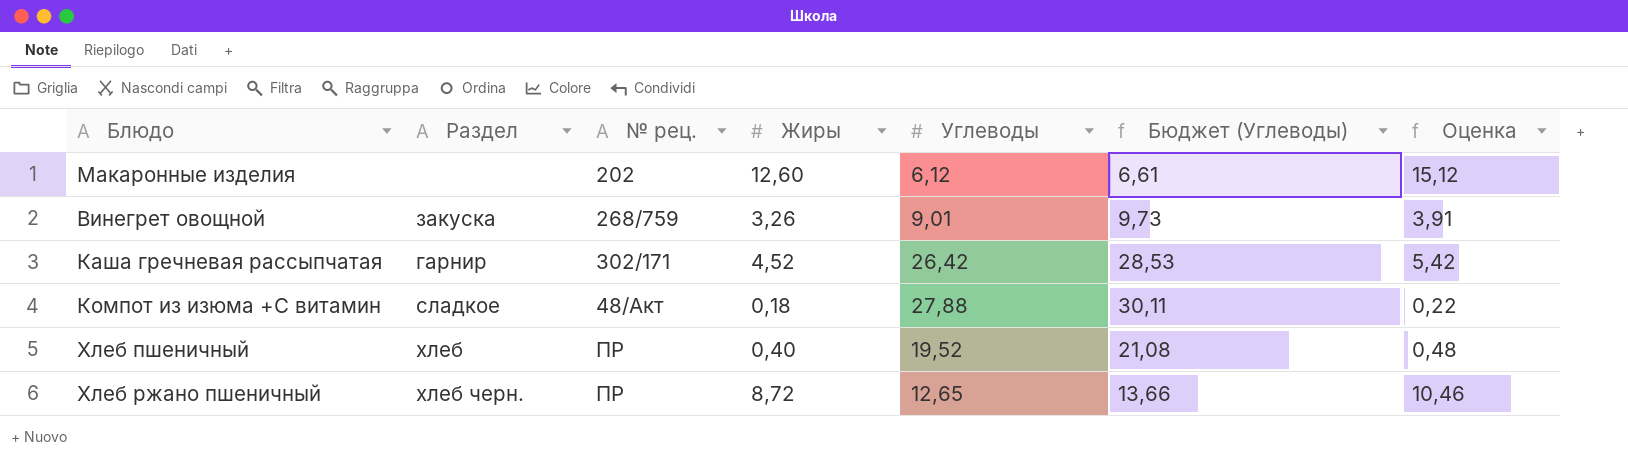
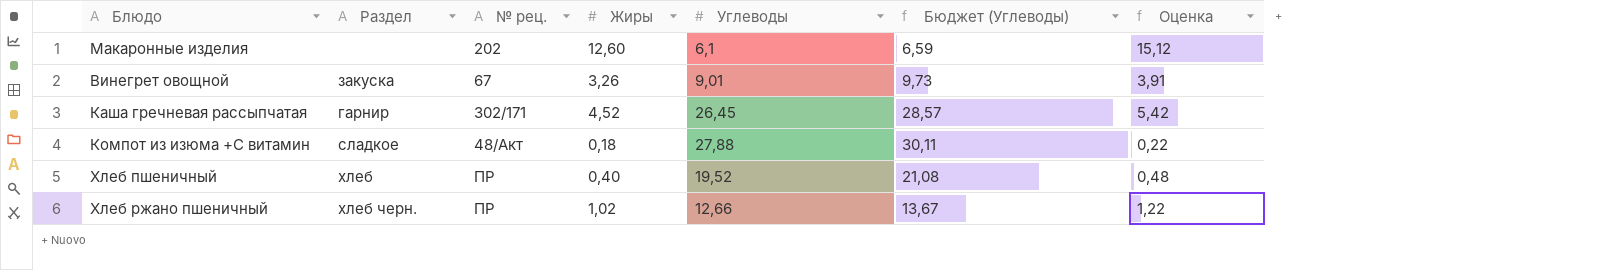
Макаронные изделия | Углеводы: 6,12 -> 6,1
Макаронные изделия | Бюджет (Углеводы): 6,61 -> 6,59
Винегрет овощной | № рец.: 268/759 -> 67
Каша гречневая рассыпчатая | Углеводы: 26,42 -> 26,45
Каша гречневая рассыпчатая | Бюджет (Углеводы): 28,53 -> 28,57
Хлеб ржано пшеничный | Жиры: 8,72 -> 1,02
Хлеб ржано пшеничный | Углеводы: 12,65 -> 12,66
Хлеб ржано пшеничный | Бюджет (Углеводы): 13,66 -> 13,67
Хлеб ржано пшеничный | Оценка: 10,46 -> 1,22

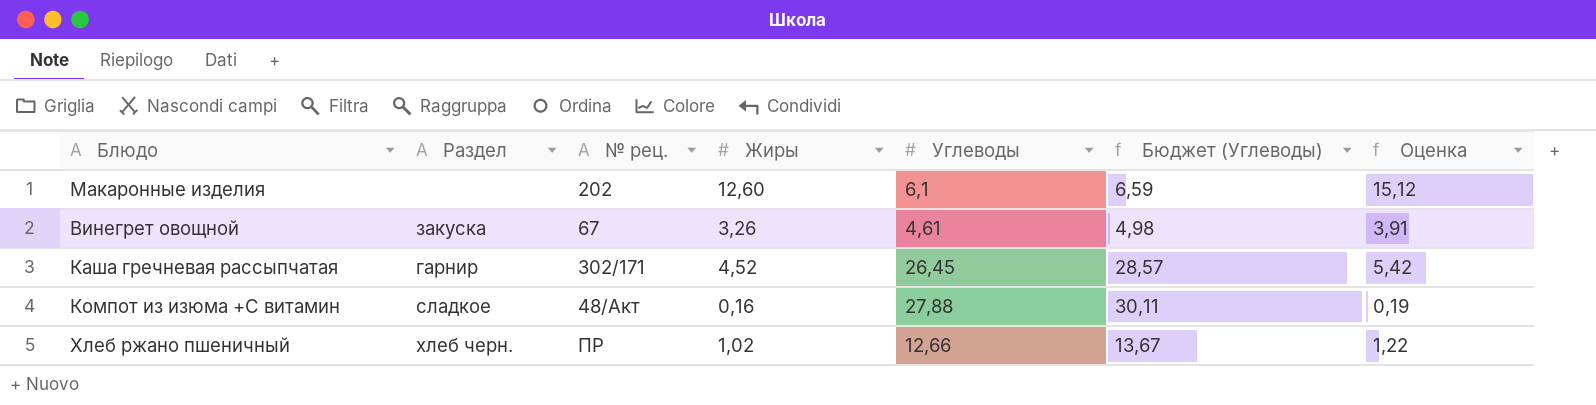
row Хлеб пшеничный: хлеб | ПР | 0,40 | 19,52 | 21,08 | 0,48 -> none
Винегрет овощной | Углеводы: 9,01 -> 4,61
Винегрет овощной | Бюджет (Углеводы): 9,73 -> 4,98
Компот из изюма +С витамин | Жиры: 0,18 -> 0,16
Компот из изюма +С витамин | Оценка: 0,22 -> 0,19

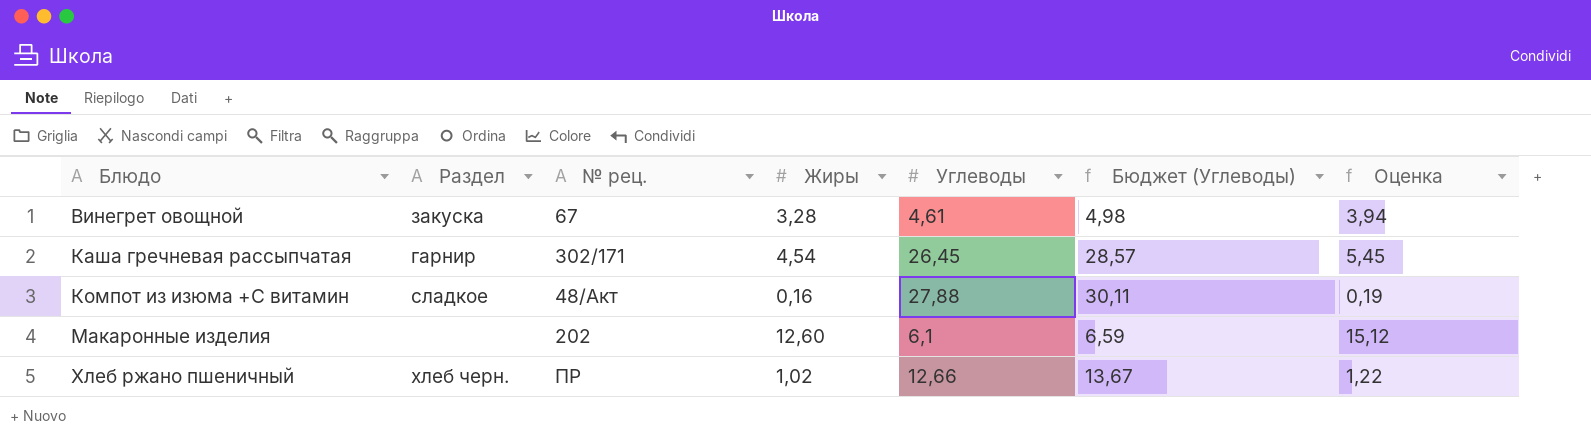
row order: none -> Блюдо ascending
Винегрет овощной | Жиры: 3,26 -> 3,28
Винегрет овощной | Оценка: 3,91 -> 3,94
Каша гречневая рассыпчатая | Жиры: 4,52 -> 4,54
Каша гречневая рассыпчатая | Оценка: 5,42 -> 5,45

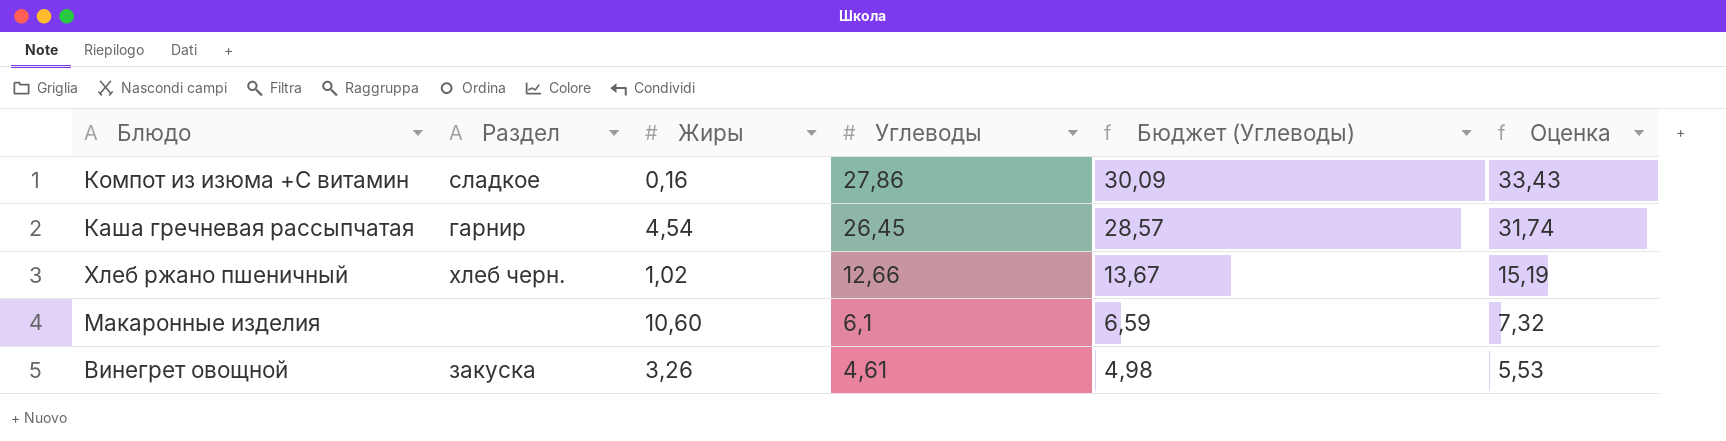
row order: Блюдо ascending -> Углеводы descending
column № рец. | position: 3 -> none
column Оценка | formula: [Жиры] * 1,2 -> [Углеводы] * 1,2
Компот из изюма +С витамин | Углеводы: 27,88 -> 27,86
Компот из изюма +С витамин | Бюджет (Углеводы): 30,11 -> 30,09
Макаронные изделия | Жиры: 12,60 -> 10,60
Винегрет овощной | Жиры: 3,28 -> 3,26

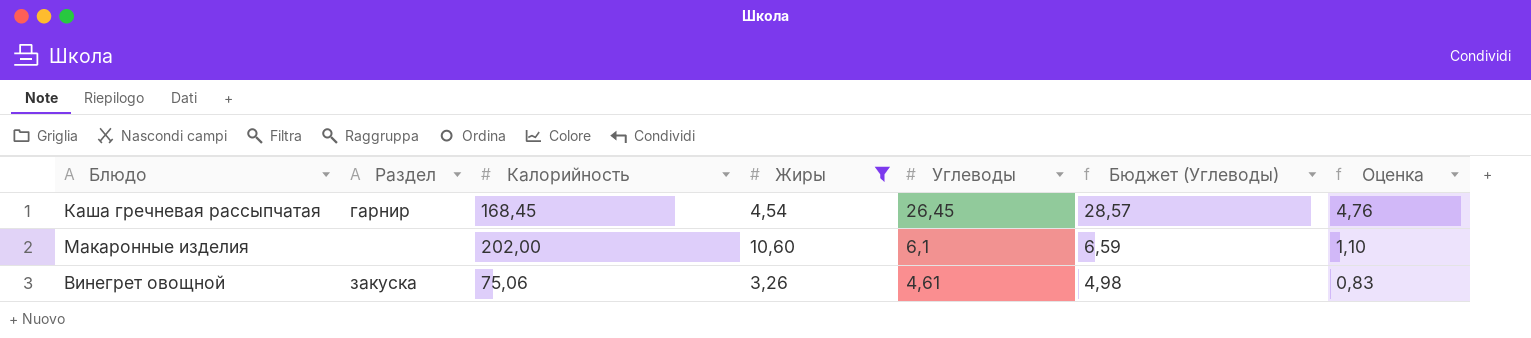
filter: none -> Жиры >= 3,26
column Калорийность | position: none -> 3
column Оценка | formula: [Углеводы] * 1,2 -> [Углеводы] * 0,18

